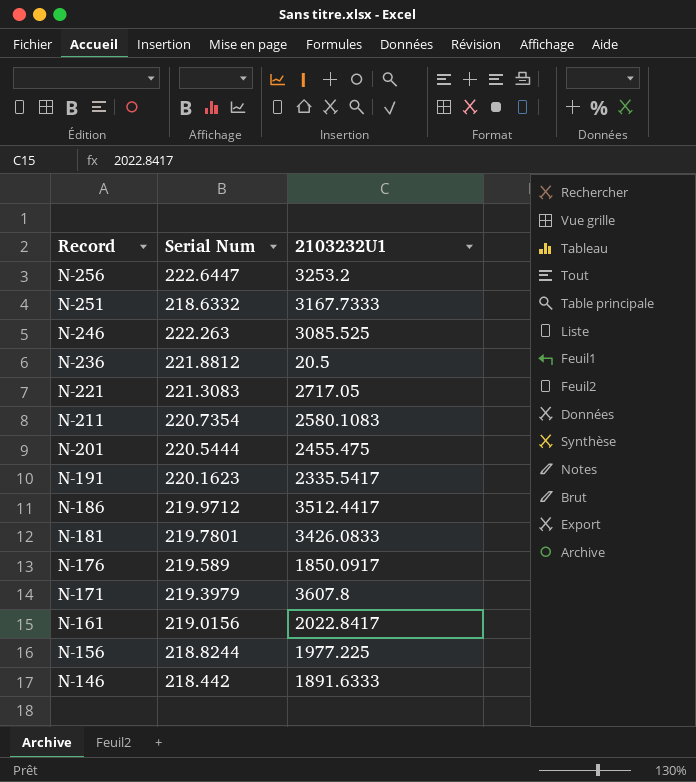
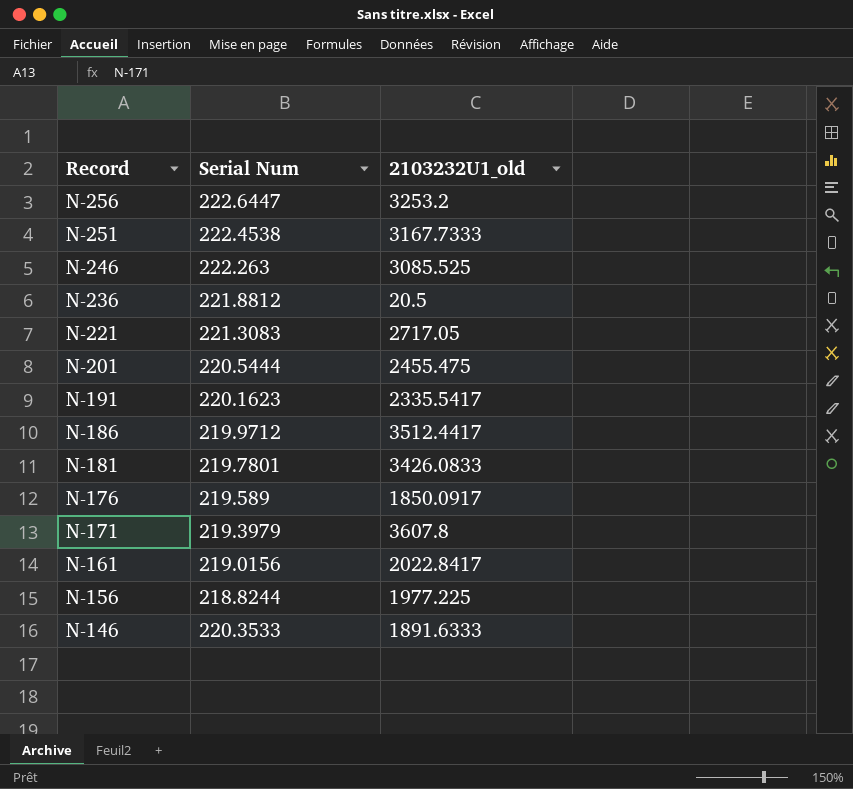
column name: 2103232U1 -> 2103232U1_old
row N-211: 220.7354 | 2580.1083 -> none
N-251 | Serial Num: 218.6332 -> 222.4538
N-146 | Serial Num: 218.442 -> 220.3533

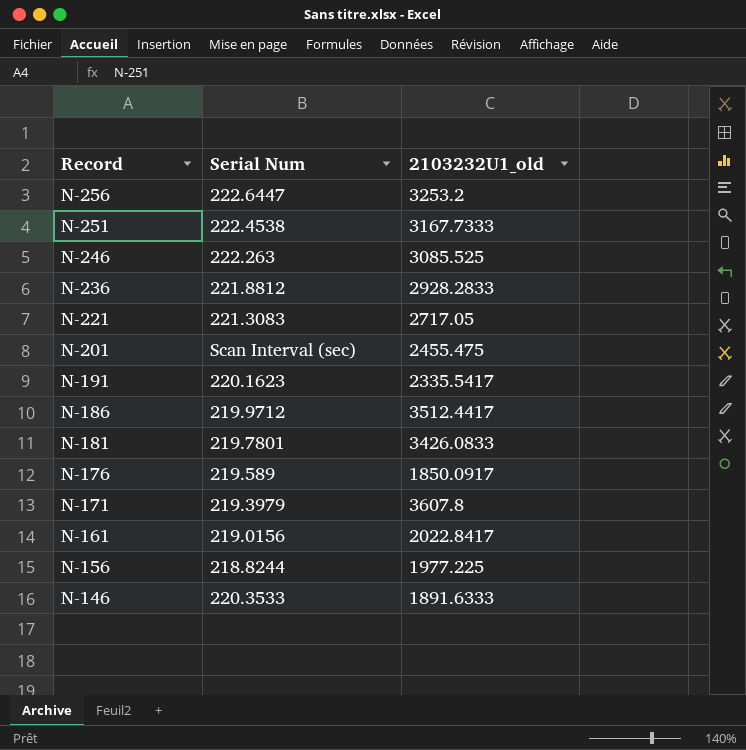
N-236 | 2103232U1_old: 20.5 -> 2928.2833
N-201 | Serial Num: 220.5444 -> Scan Interval (sec)

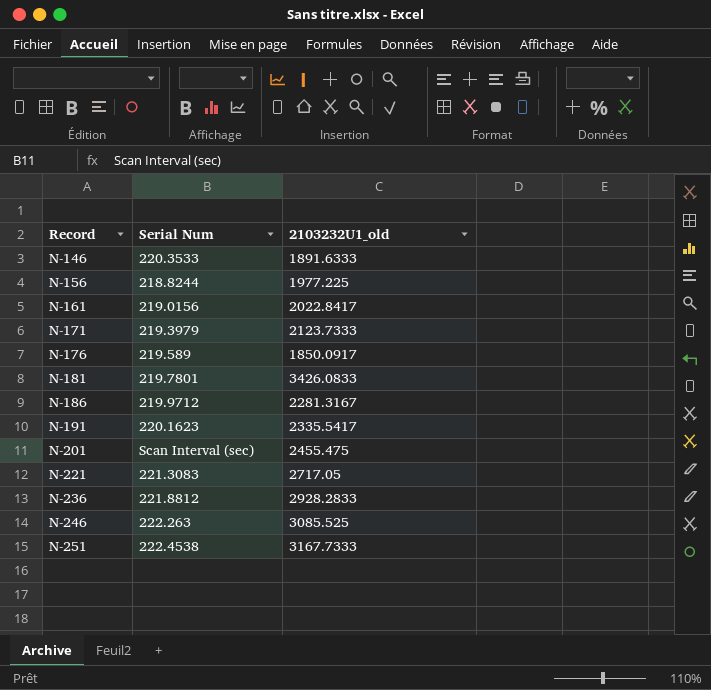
row order: Record descending -> Record ascending
row N-256: 222.6447 | 3253.2 -> none
N-171 | 2103232U1_old: 3607.8 -> 2123.7333
N-186 | 2103232U1_old: 3512.4417 -> 2281.3167

